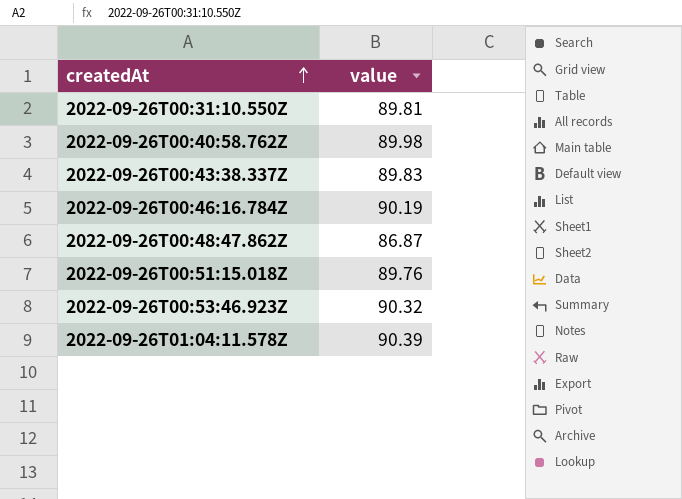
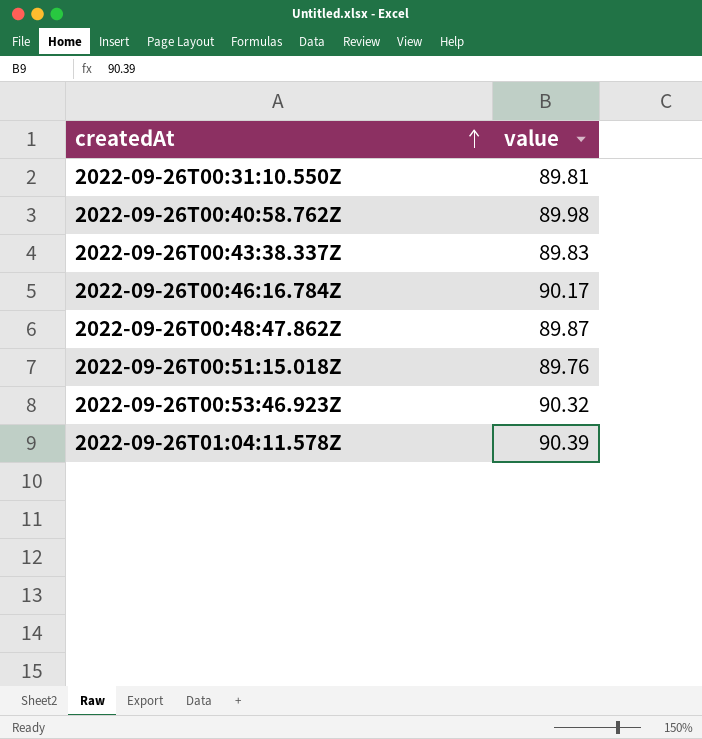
2022-09-26T00:46:16.784Z | value: 90.19 -> 90.17
2022-09-26T00:48:47.862Z | value: 86.87 -> 89.87

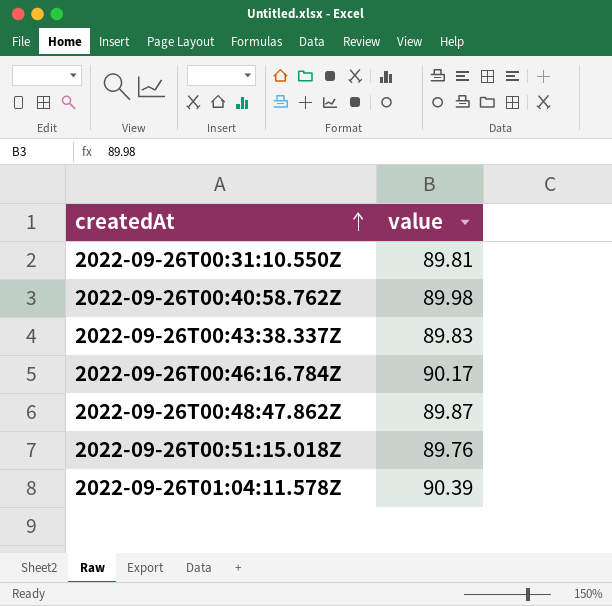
row 2022-09-26T00:53:46.923Z: 90.32 -> none

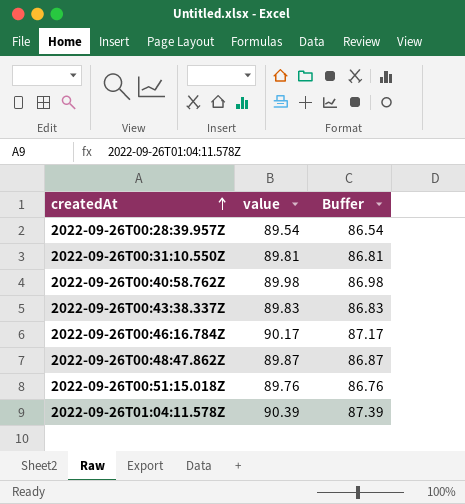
column Buffer | formula: none -> [value] - 3
row 2022-09-26T00:28:39.957Z: none -> 89.54 | 86.54

